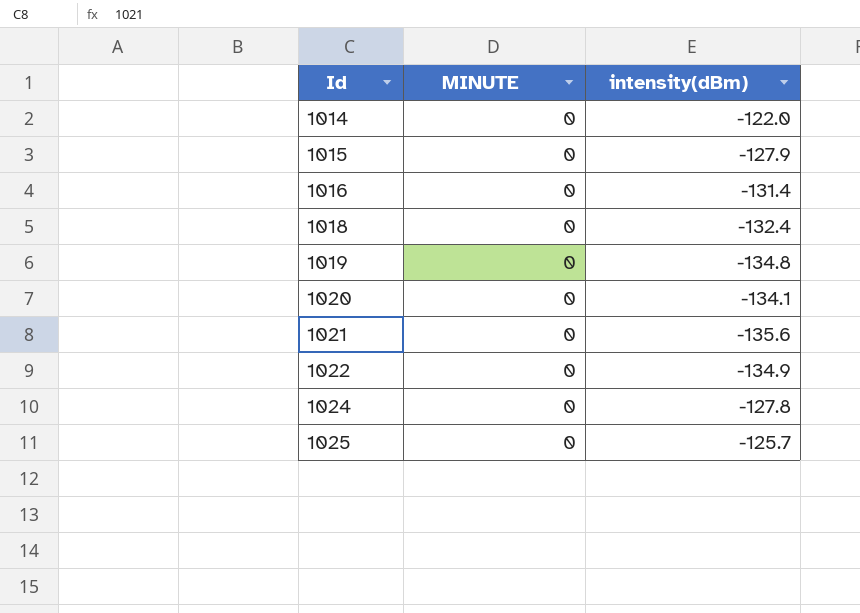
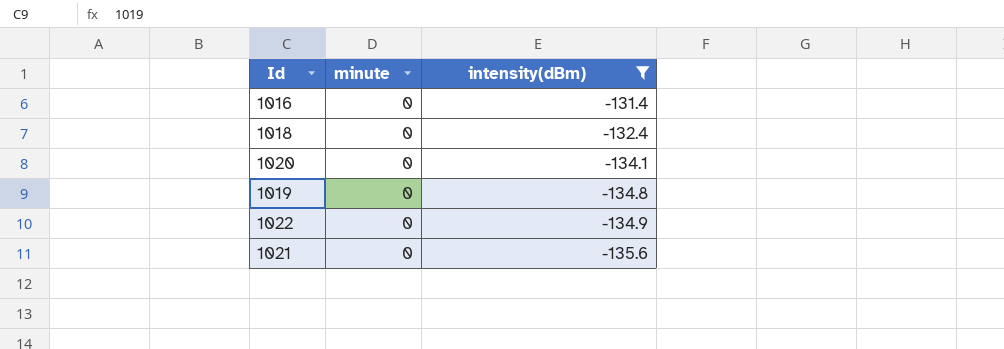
filter: none -> intensity(dBm) <= -131.4
row order: Id ascending -> intensity(dBm) descending
column name: MINUTE -> minute

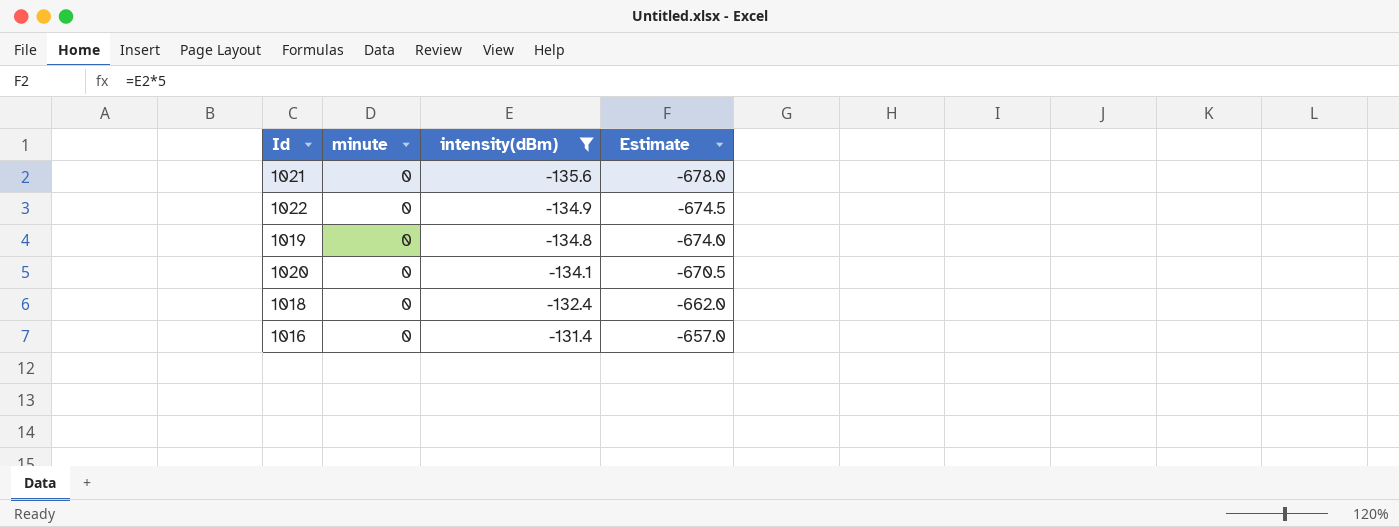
row order: intensity(dBm) descending -> intensity(dBm) ascending
column Estimate | formula: none -> [intensity(dBm)] * 5

